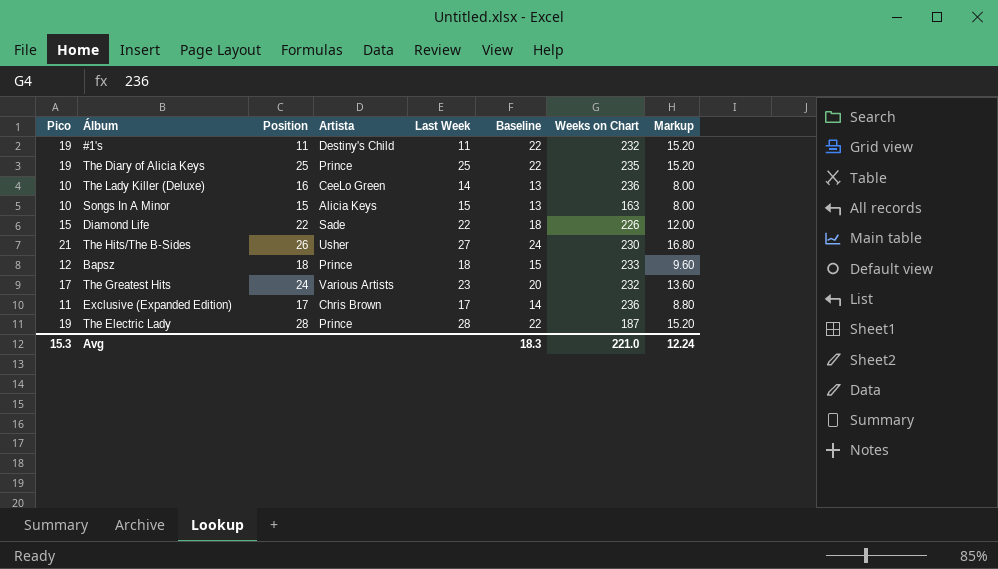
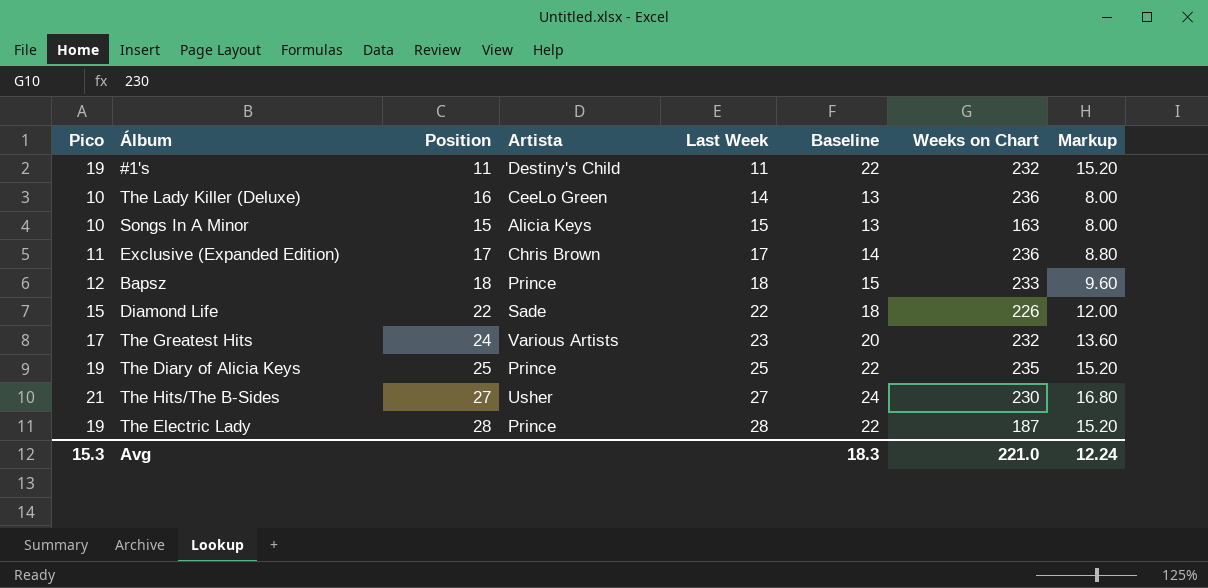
row order: none -> Last Week ascending
The Hits/The B-Sides | Position: 26 -> 27

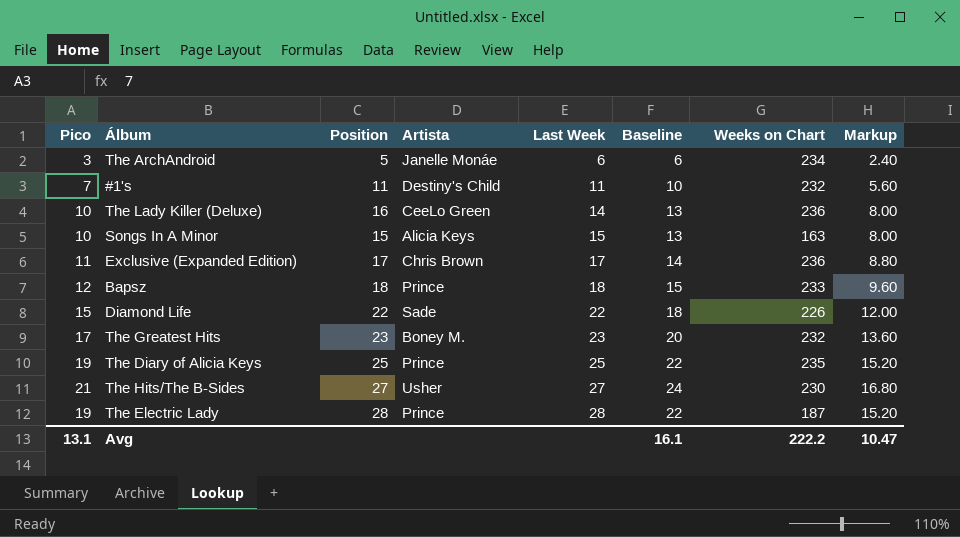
row The ArchAndroid: none -> 3 | 5 | Janelle Monáe | 6 | 6 | 234 | 2.40
#1's | Pico: 19 -> 7
#1's | Baseline: 22 -> 10
#1's | Markup: 15.20 -> 5.60
The Greatest Hits | Position: 24 -> 23
The Greatest Hits | Artista: Various Artists -> Boney M.
Avg | Pico: 15.3 -> 13.1
Avg | Baseline: 18.3 -> 16.1
Avg | Weeks on Chart: 221.0 -> 222.2
Avg | Markup: 12.24 -> 10.47

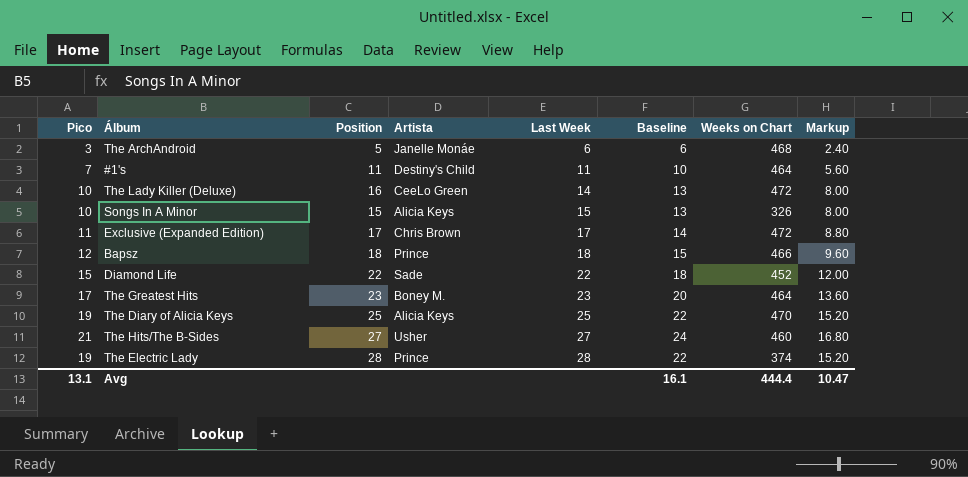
The ArchAndroid | Weeks on Chart: 234 -> 468
#1's | Weeks on Chart: 232 -> 464
The Lady Killer (Deluxe) | Weeks on Chart: 236 -> 472
Songs In A Minor | Weeks on Chart: 163 -> 326
Exclusive (Expanded Edition) | Weeks on Chart: 236 -> 472
Bapsz | Weeks on Chart: 233 -> 466
Diamond Life | Weeks on Chart: 226 -> 452
The Greatest Hits | Weeks on Chart: 232 -> 464
The Diary of Alicia Keys | Artista: Prince -> Alicia Keys
The Diary of Alicia Keys | Weeks on Chart: 235 -> 470
The Hits/The B-Sides | Weeks on Chart: 230 -> 460
The Electric Lady | Weeks on Chart: 187 -> 374
Avg | Weeks on Chart: 222.2 -> 444.4

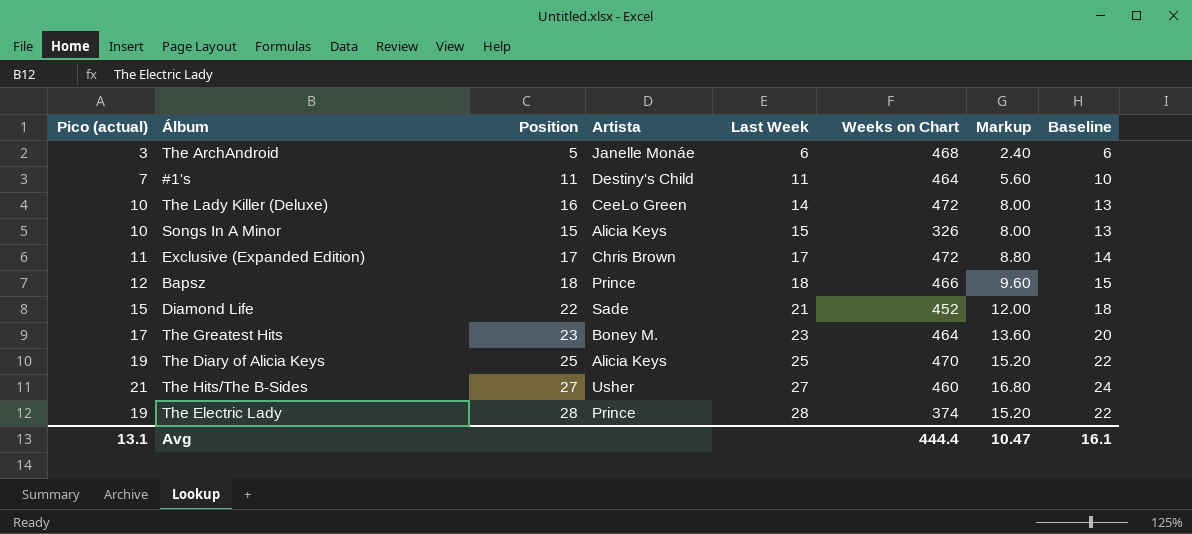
column name: Pico -> Pico (actual)
column Baseline | position: 6 -> 8
Diamond Life | Last Week: 22 -> 21

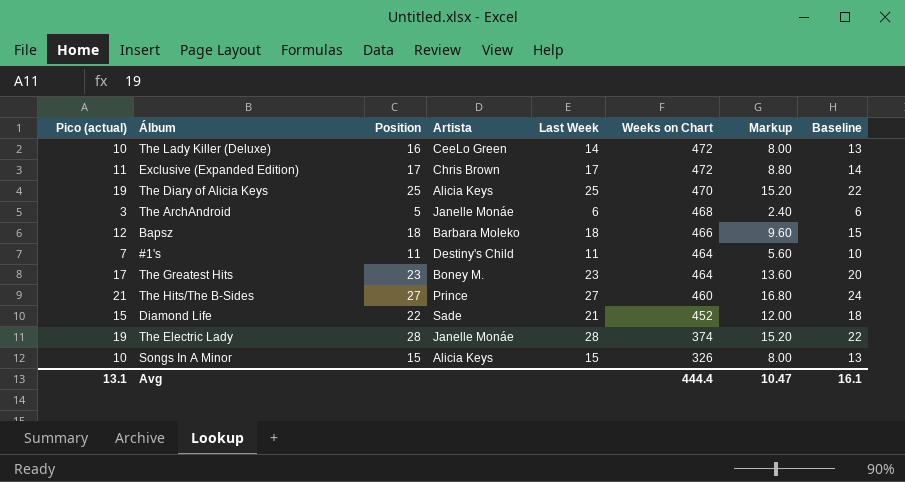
row order: Last Week ascending -> Weeks on Chart descending
Bapsz | Artista: Prince -> Barbara Moleko
The Hits/The B-Sides | Artista: Usher -> Prince
The Electric Lady | Artista: Prince -> Janelle Monáe

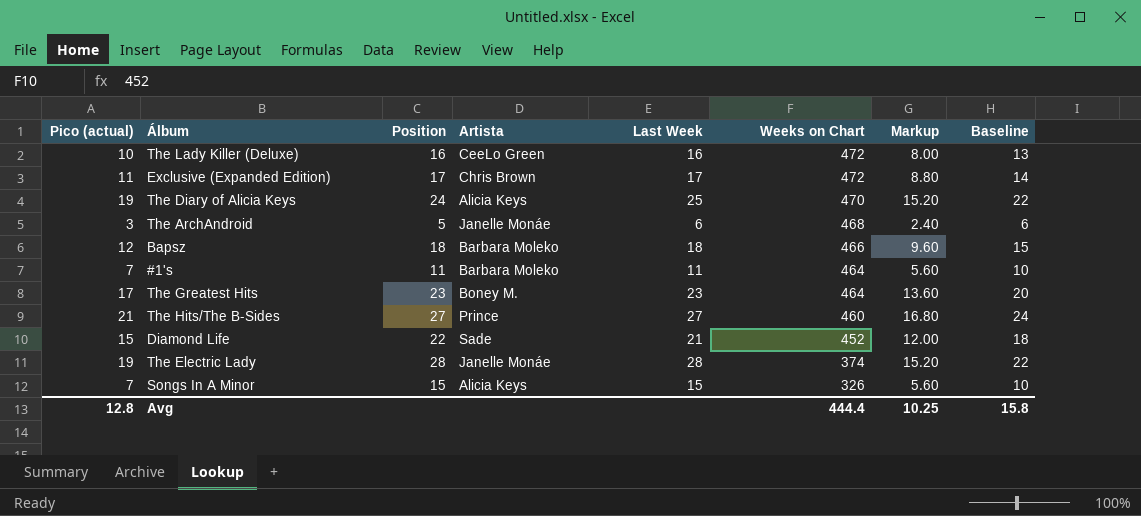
The Lady Killer (Deluxe) | Last Week: 14 -> 16
The Diary of Alicia Keys | Position: 25 -> 24
#1's | Artista: Destiny's Child -> Barbara Moleko
Songs In A Minor | Pico (actual): 10 -> 7
Songs In A Minor | Markup: 8.00 -> 5.60
Songs In A Minor | Baseline: 13 -> 10
Avg | Pico (actual): 13.1 -> 12.8
Avg | Markup: 10.47 -> 10.25
Avg | Baseline: 16.1 -> 15.8

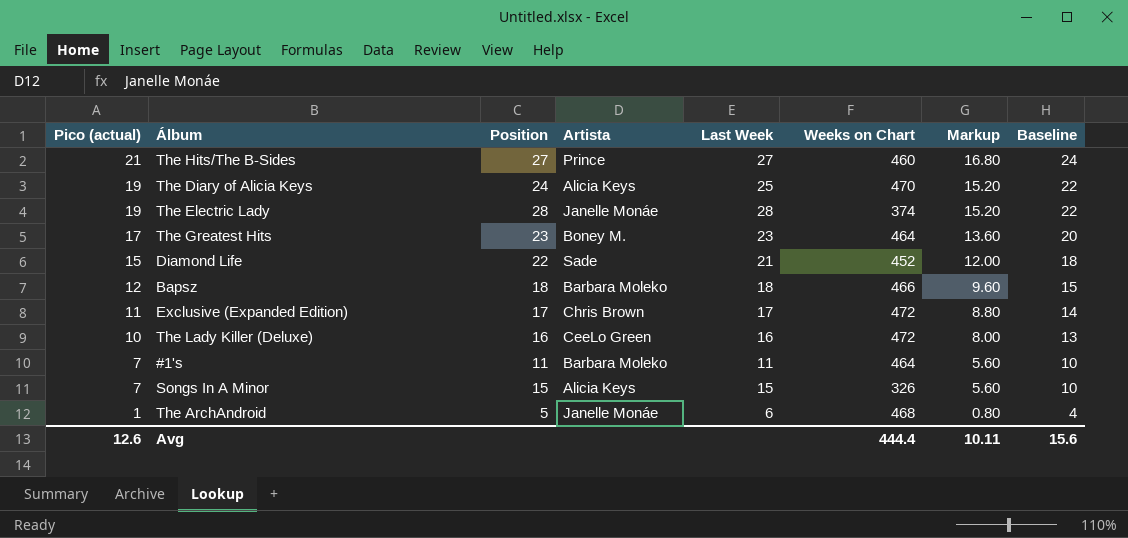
row order: Weeks on Chart descending -> Pico (actual) descending
The ArchAndroid | Pico (actual): 3 -> 1
The ArchAndroid | Markup: 2.40 -> 0.80
The ArchAndroid | Baseline: 6 -> 4
Avg | Pico (actual): 12.8 -> 12.6
Avg | Markup: 10.25 -> 10.11
Avg | Baseline: 15.8 -> 15.6

